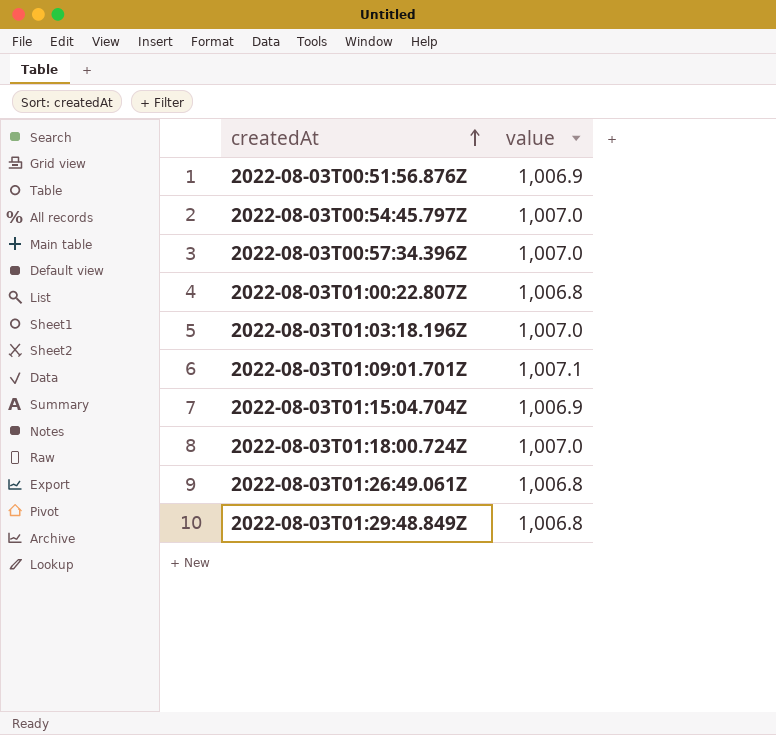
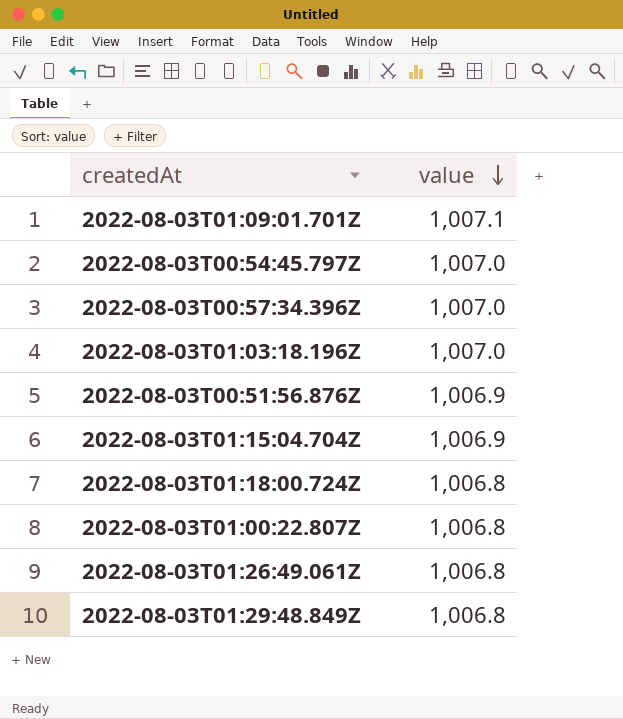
row order: createdAt ascending -> value descending
2022-08-03T01:18:00.724Z | value: 1,007.0 -> 1,006.8

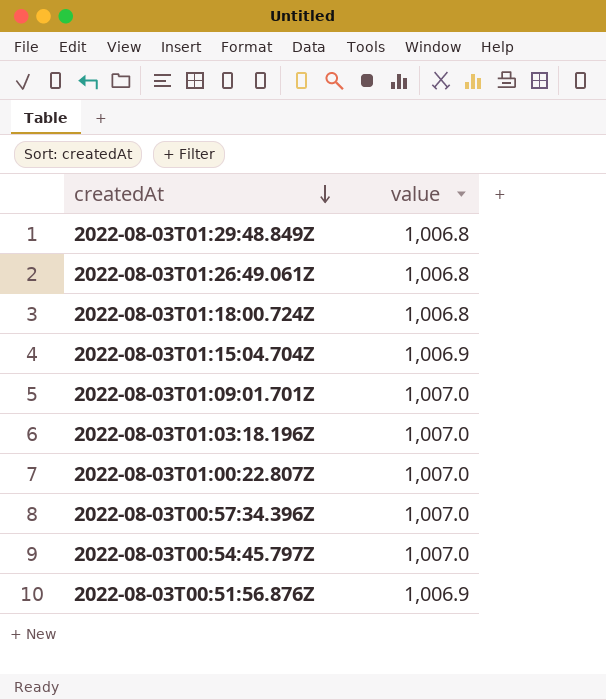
row order: value descending -> createdAt descending
2022-08-03T01:09:01.701Z | value: 1,007.1 -> 1,007.0
2022-08-03T01:00:22.807Z | value: 1,006.8 -> 1,007.0

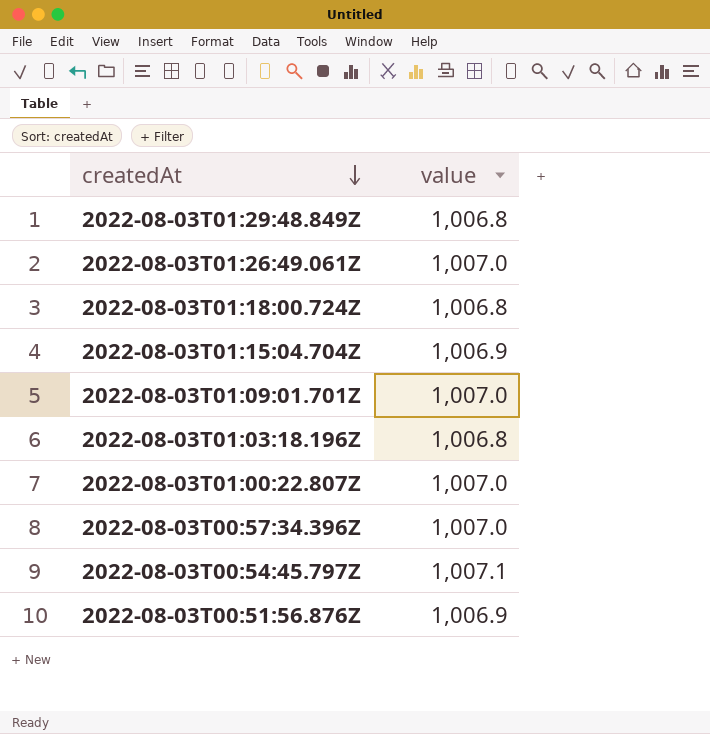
2022-08-03T01:26:49.061Z | value: 1,006.8 -> 1,007.0
2022-08-03T01:03:18.196Z | value: 1,007.0 -> 1,006.8
2022-08-03T00:54:45.797Z | value: 1,007.0 -> 1,007.1

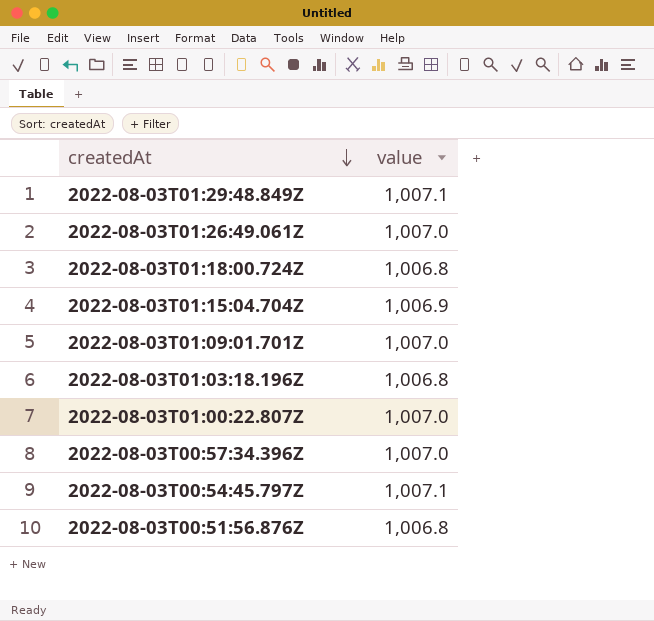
2022-08-03T01:29:48.849Z | value: 1,006.8 -> 1,007.1
2022-08-03T00:51:56.876Z | value: 1,006.9 -> 1,006.8

